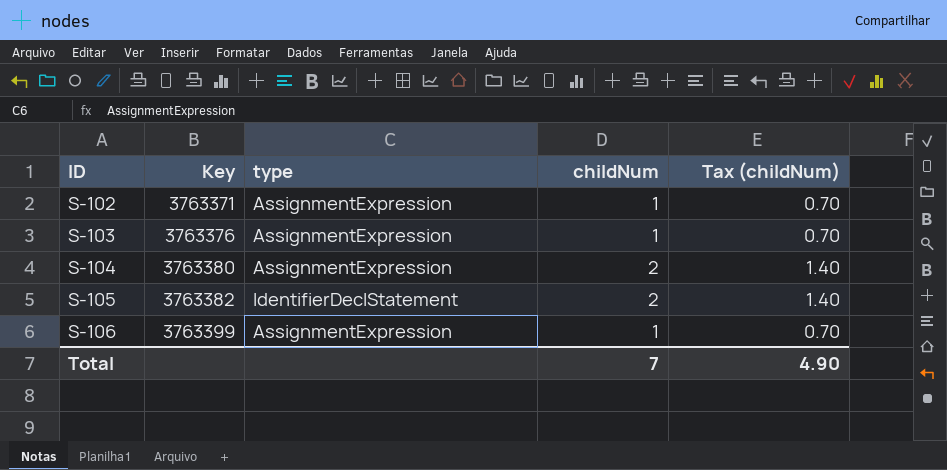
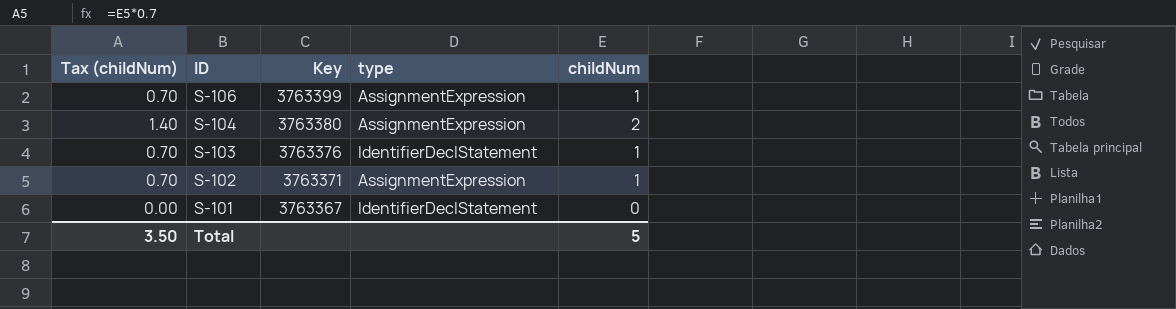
row order: ID ascending -> ID descending
column Tax (childNum) | position: 5 -> 1
row S-105: 3763382 | IdentifierDeclStatement | 2 | 1.40 -> none
S-103 | type: AssignmentExpression -> IdentifierDeclStatement
row S-101: none -> 0.00 | 3763367 | IdentifierDeclStatement | 0
Total | Tax (childNum): 4.90 -> 3.50
Total | childNum: 7 -> 5

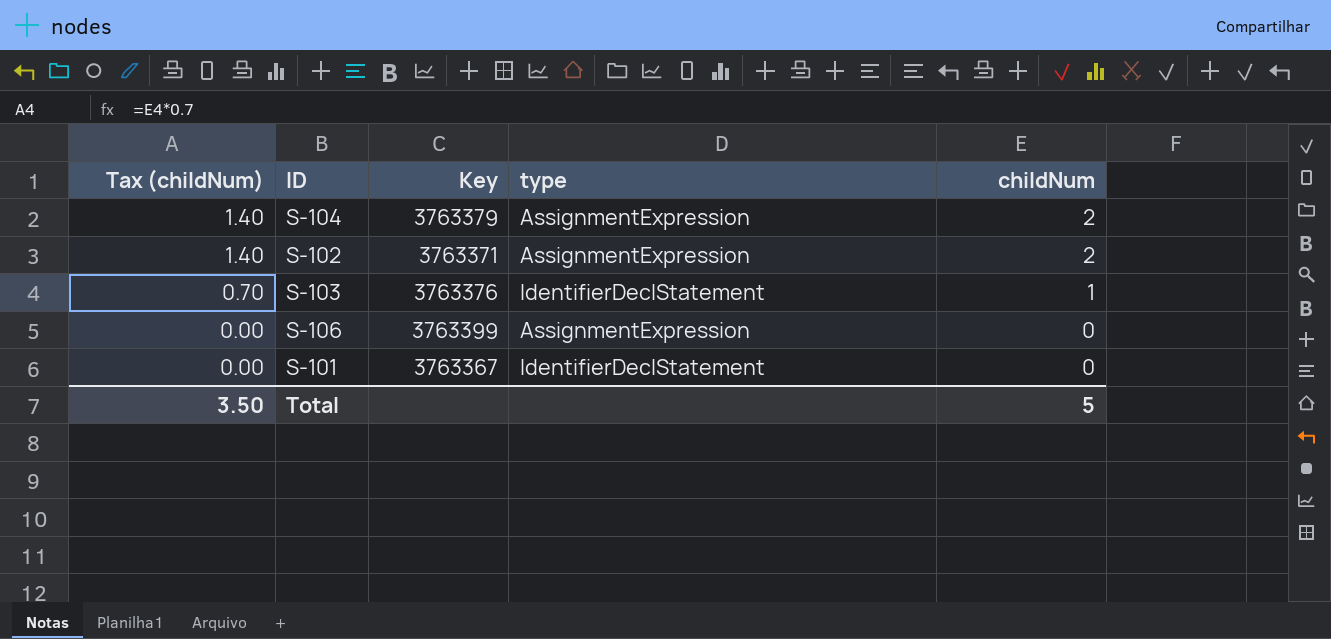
row order: ID descending -> Tax (childNum) descending
S-104 | Key: 3763380 -> 3763379
S-102 | Tax (childNum): 0.70 -> 1.40
S-102 | childNum: 1 -> 2
S-106 | Tax (childNum): 0.70 -> 0.00
S-106 | childNum: 1 -> 0

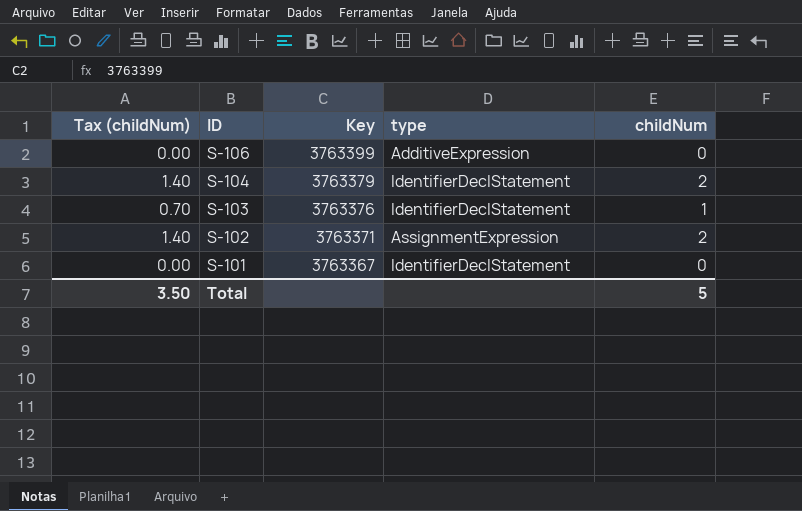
row order: Tax (childNum) descending -> ID descending
S-106 | type: AssignmentExpression -> AdditiveExpression
S-104 | type: AssignmentExpression -> IdentifierDeclStatement

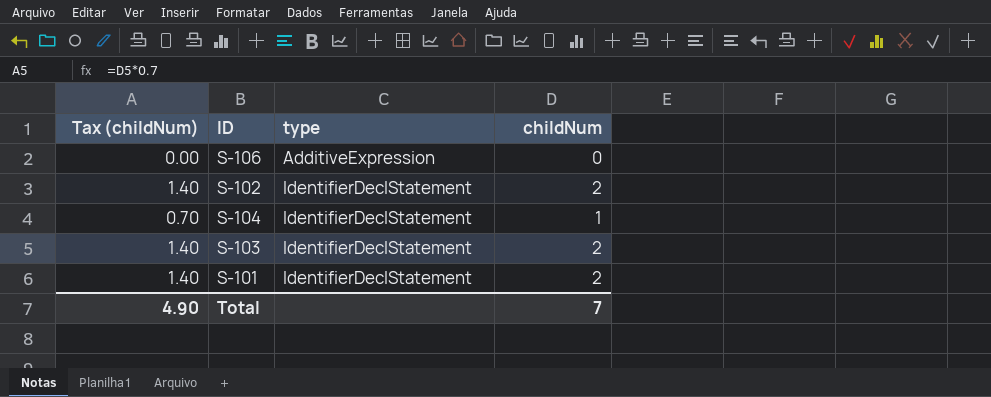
row order: ID descending -> type ascending
column Key | position: 3 -> none
S-102 | type: AssignmentExpression -> IdentifierDeclStatement
S-104 | Tax (childNum): 1.40 -> 0.70
S-104 | childNum: 2 -> 1
S-103 | Tax (childNum): 0.70 -> 1.40
S-103 | childNum: 1 -> 2
S-101 | Tax (childNum): 0.00 -> 1.40
S-101 | childNum: 0 -> 2
Total | Tax (childNum): 3.50 -> 4.90
Total | childNum: 5 -> 7

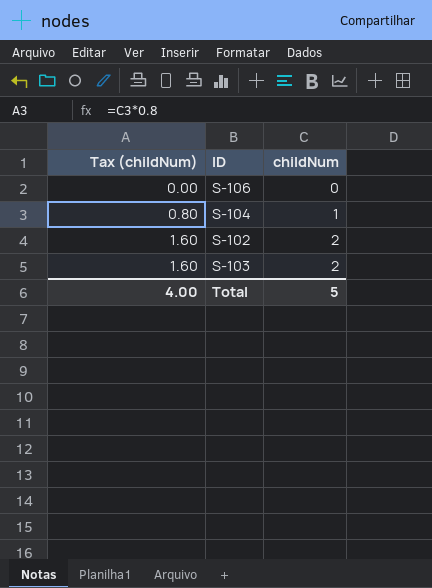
row order: type ascending -> Tax (childNum) ascending
column type | position: 3 -> none
column Tax (childNum) | formula: [childNum] * 0.7 -> [childNum] * 0.8
row S-101: 1.40 | IdentifierDeclStatement | 2 -> none
Total | Tax (childNum): 4.90 -> 4.00
Total | childNum: 7 -> 5

